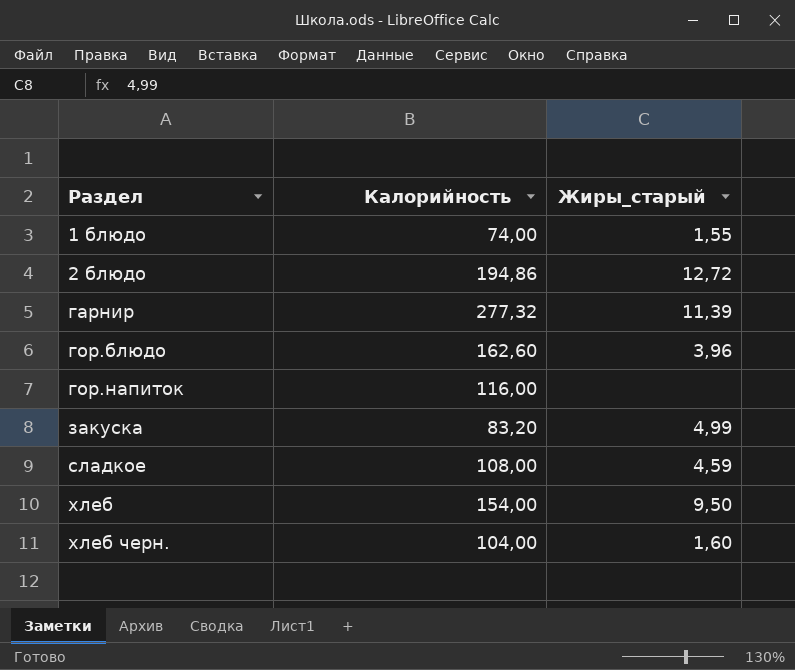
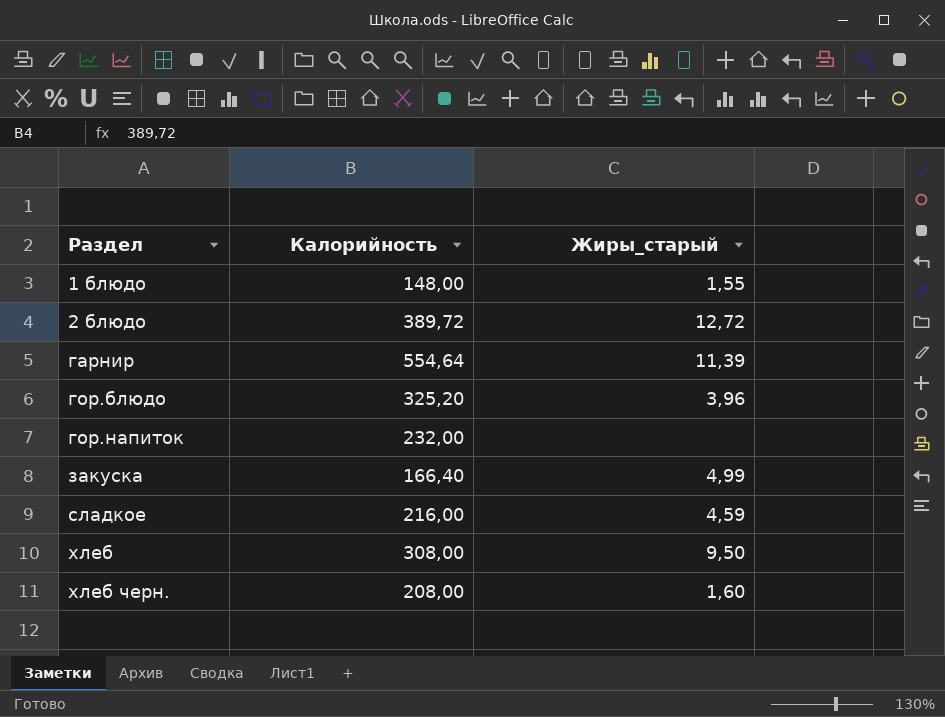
1 блюдо | Калорийность: 74,00 -> 148,00
2 блюдо | Калорийность: 194,86 -> 389,72
гарнир | Калорийность: 277,32 -> 554,64
гор.блюдо | Калорийность: 162,60 -> 325,20
гор.напиток | Калорийность: 116,00 -> 232,00
закуска | Калорийность: 83,20 -> 166,40
сладкое | Калорийность: 108,00 -> 216,00
хлеб | Калорийность: 154,00 -> 308,00
хлеб черн. | Калорийность: 104,00 -> 208,00

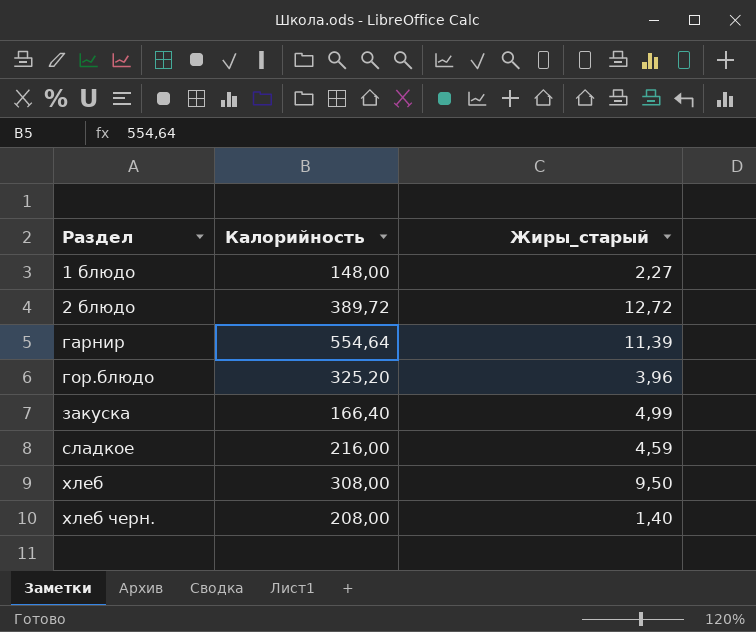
row гор.напиток: 232,00 | none -> none
1 блюдо | Жиры_старый: 1,55 -> 2,27
хлеб черн. | Жиры_старый: 1,60 -> 1,40

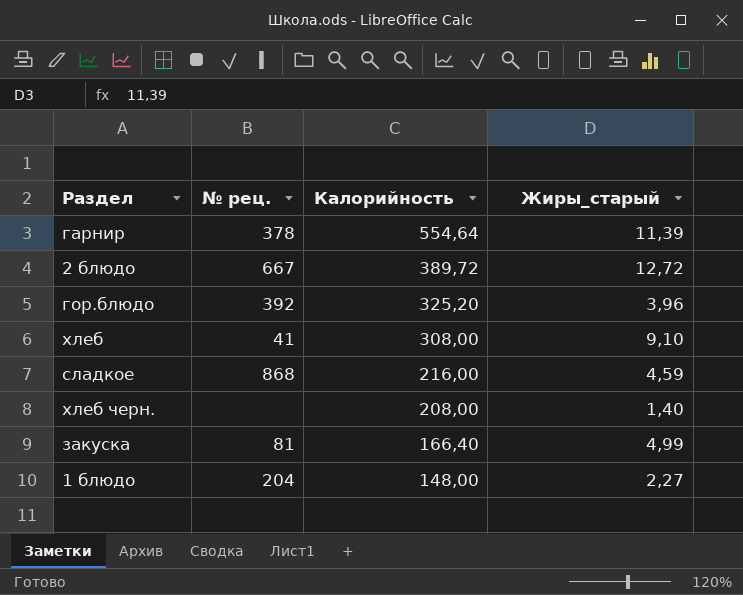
row order: Раздел ascending -> Калорийность descending
column № рец. | position: none -> 2
хлеб | Жиры_старый: 9,50 -> 9,10

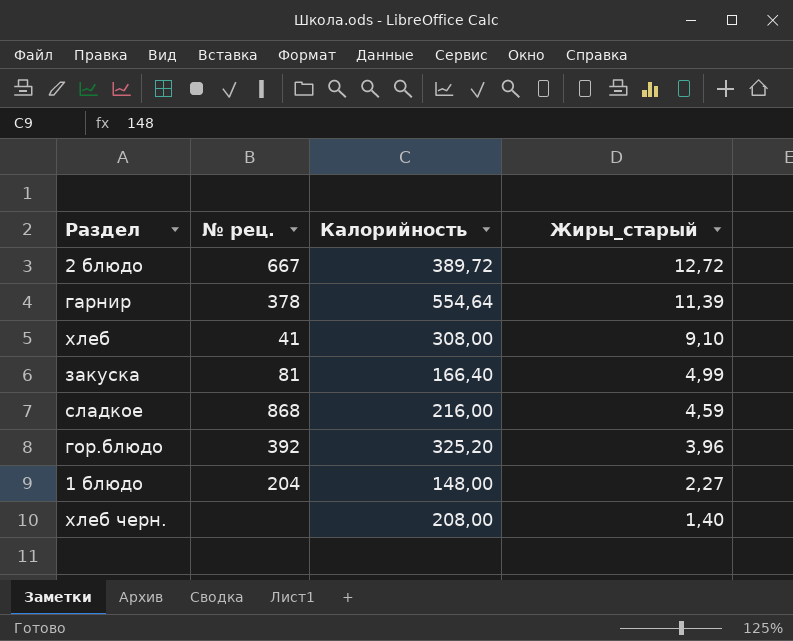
row order: Калорийность descending -> Жиры_старый descending

